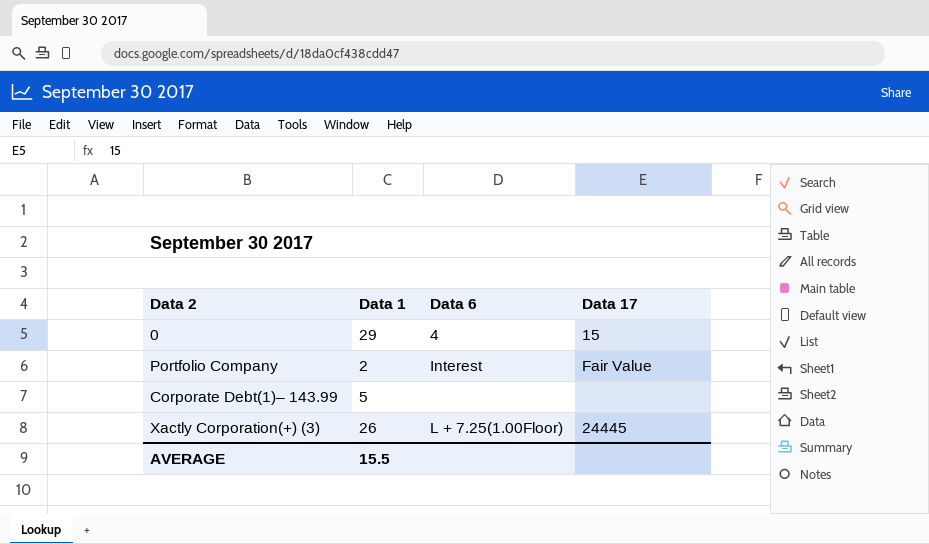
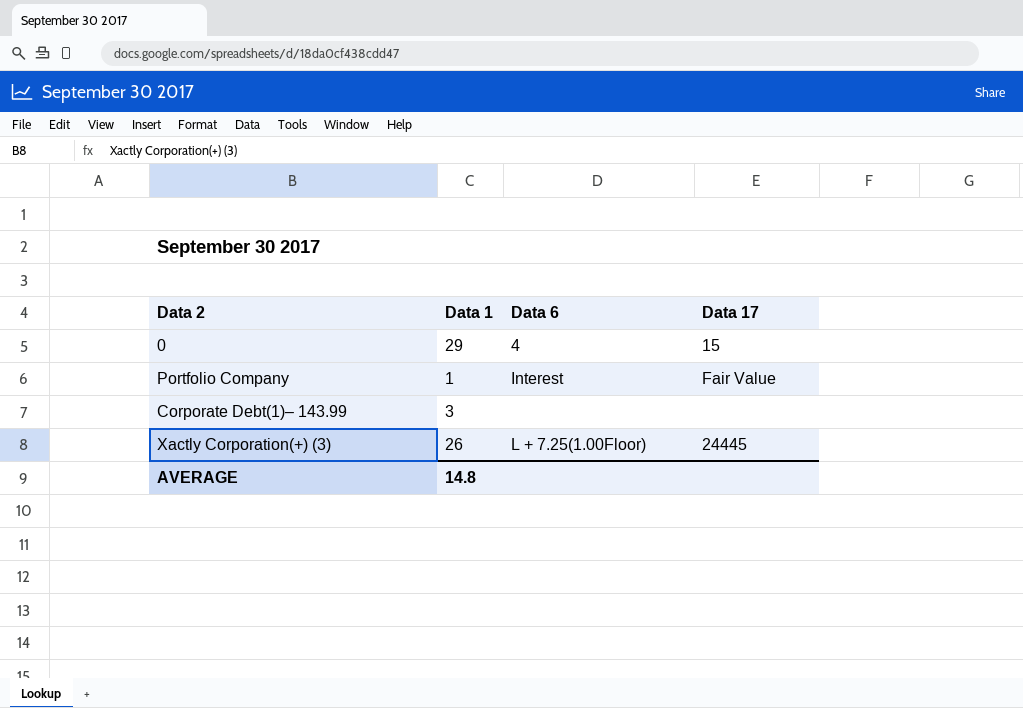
Portfolio Company | Data 1: 2 -> 1
Corporate Debt(1)– 143.99 | Data 1: 5 -> 3
AVERAGE | Data 1: 15.5 -> 14.8

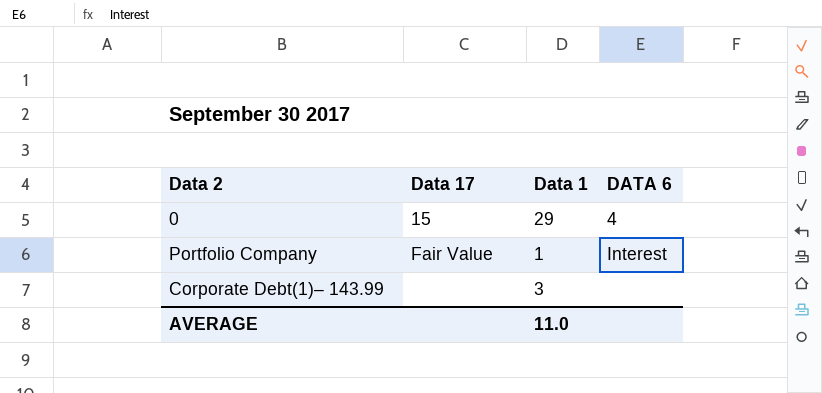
column Data 17 | position: 4 -> 2
column name: Data 6 -> DATA 6
row Xactly Corporation(+) (3): 26 | L + 7.25(1.00Floor) | 24445 -> none
AVERAGE | Data 1: 14.8 -> 11.0

